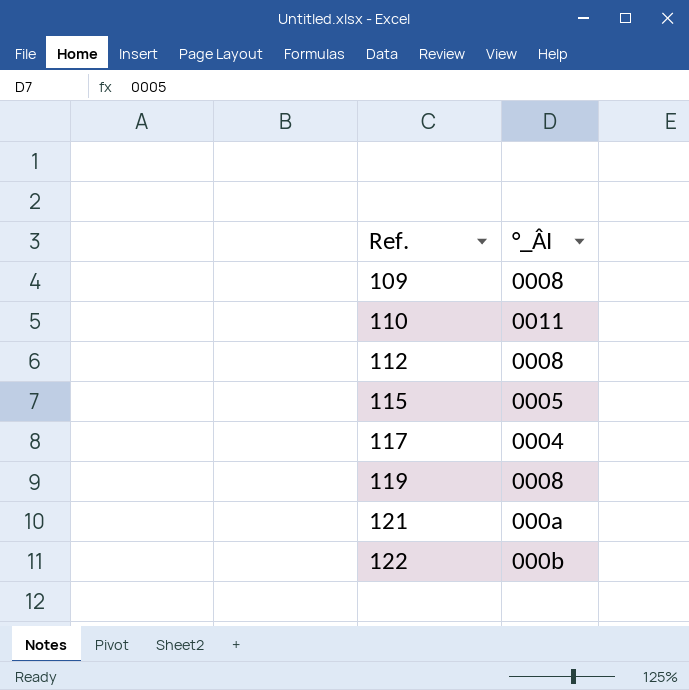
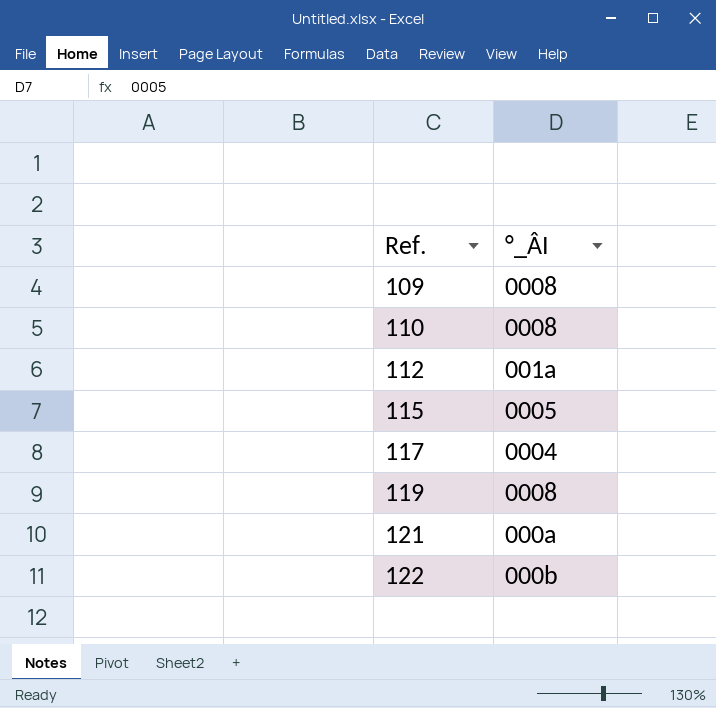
110 | °_ÂI: 0011 -> 0008
112 | °_ÂI: 0008 -> 001a

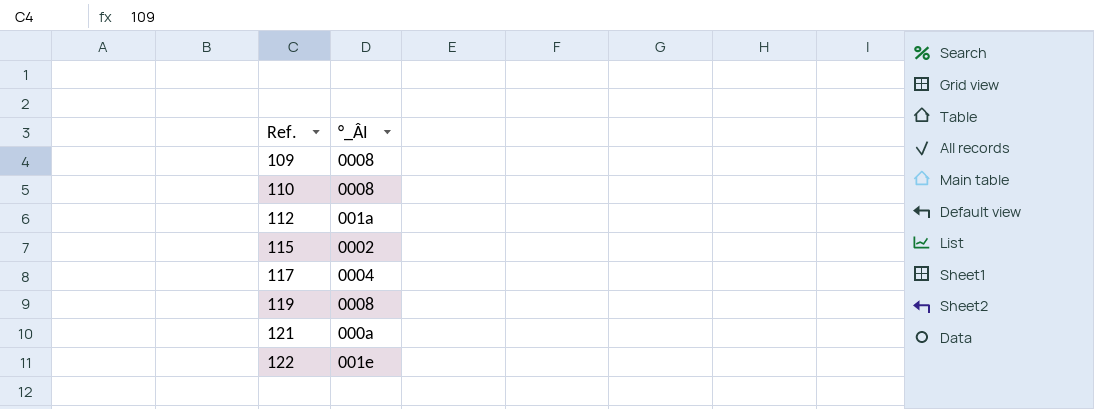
115 | °_ÂI: 0005 -> 0002
122 | °_ÂI: 000b -> 001e

